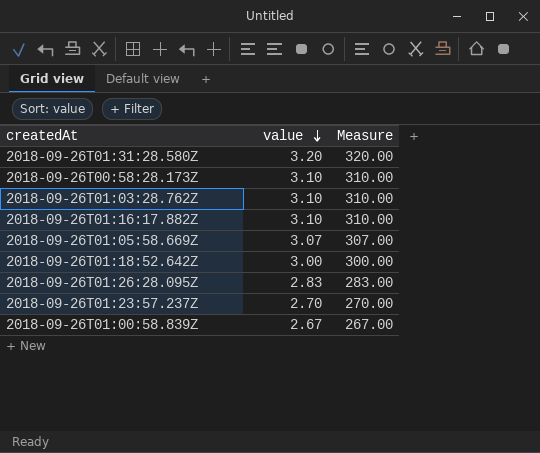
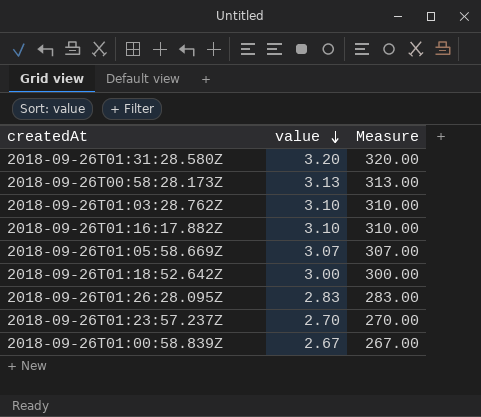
2018-09-26T00:58:28.173Z | value: 3.10 -> 3.13
2018-09-26T00:58:28.173Z | Measure: 310.00 -> 313.00

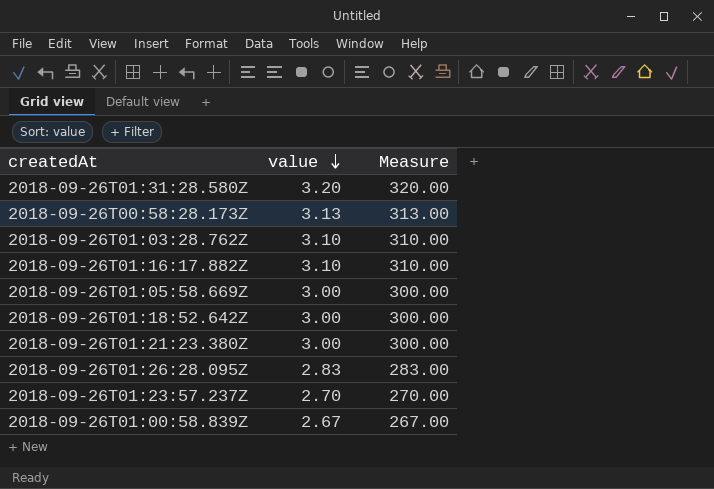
2018-09-26T01:05:58.669Z | value: 3.07 -> 3.00
2018-09-26T01:05:58.669Z | Measure: 307.00 -> 300.00
row 2018-09-26T01:21:23.380Z: none -> 3.00 | 300.00

